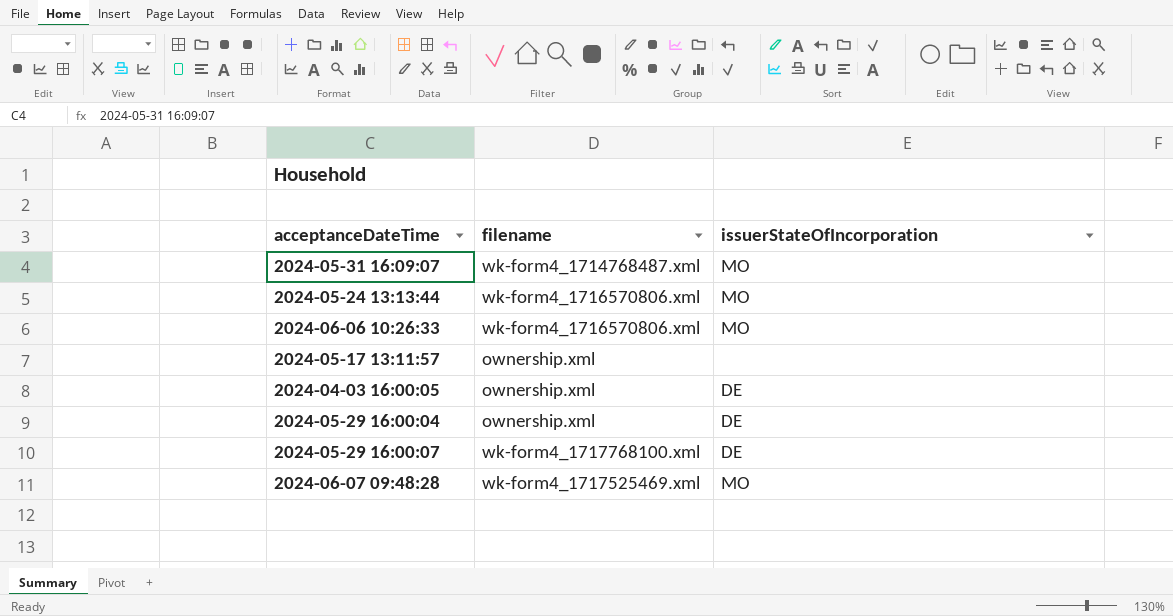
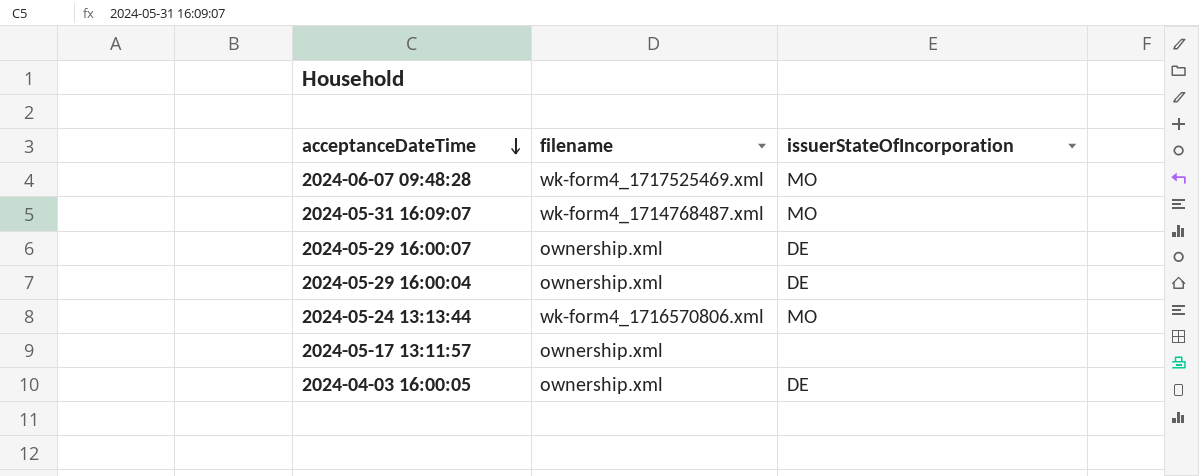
row order: none -> acceptanceDateTime descending
row 2024-06-06 10:26:33: wk-form4_1716570806.xml | MO -> none
2024-05-29 16:00:07 | filename: wk-form4_1717768100.xml -> ownership.xml

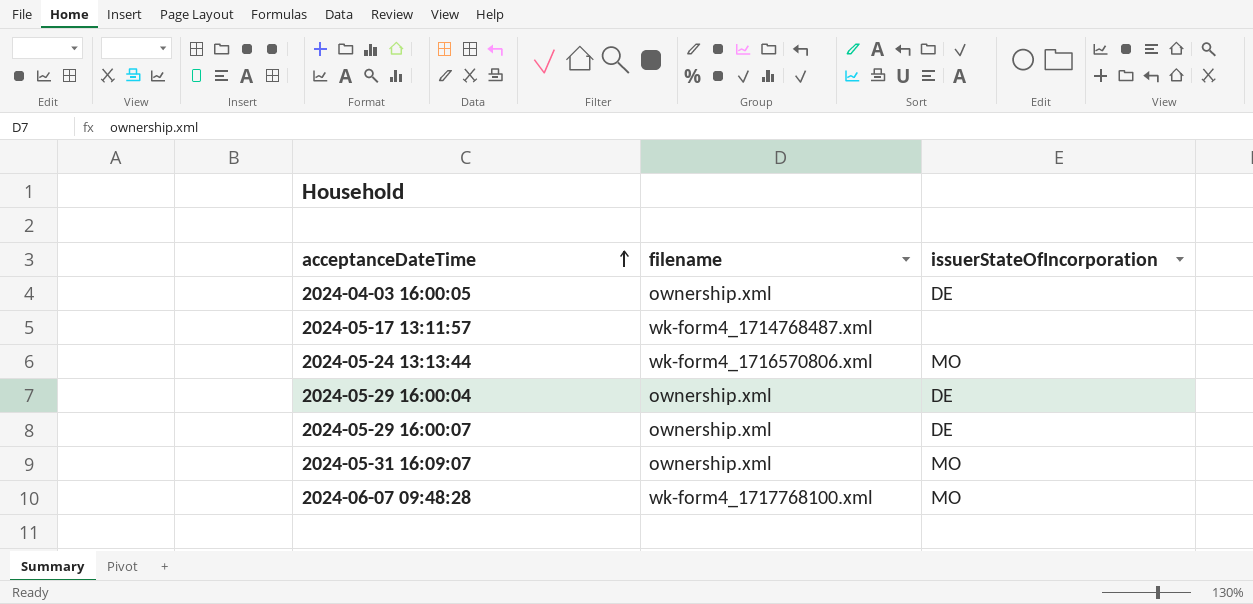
row order: acceptanceDateTime descending -> acceptanceDateTime ascending
2024-05-17 13:11:57 | filename: ownership.xml -> wk-form4_1714768487.xml
2024-05-31 16:09:07 | filename: wk-form4_1714768487.xml -> ownership.xml
2024-06-07 09:48:28 | filename: wk-form4_1717525469.xml -> wk-form4_1717768100.xml

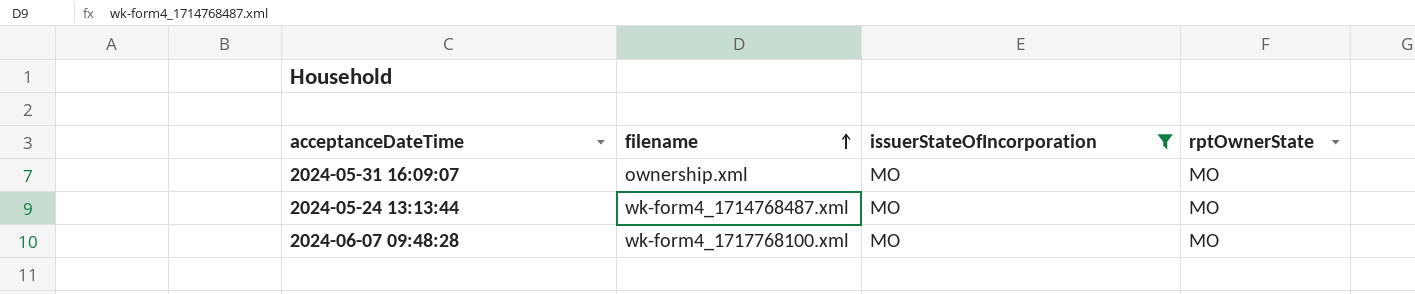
filter: none -> issuerStateOfIncorporation = MO
row order: acceptanceDateTime ascending -> filename ascending
column rptOwnerState | position: none -> 4
2024-05-24 13:13:44 | filename: wk-form4_1716570806.xml -> wk-form4_1714768487.xml

